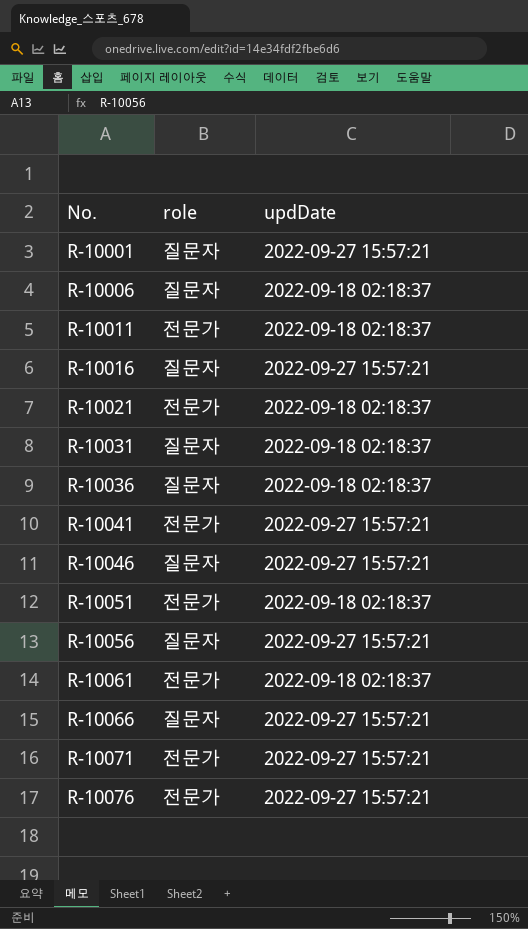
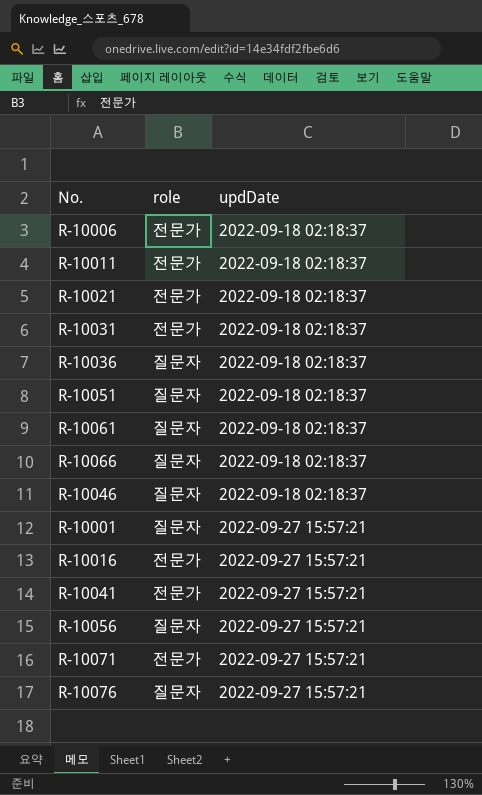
row order: No. ascending -> updDate ascending
R-10006 | role: 질문자 -> 전문가
R-10031 | role: 질문자 -> 전문가
R-10051 | role: 전문가 -> 질문자
R-10061 | role: 전문가 -> 질문자
R-10066 | updDate: 2022-09-27 15:57:21 -> 2022-09-18 02:18:37
R-10046 | updDate: 2022-09-27 15:57:21 -> 2022-09-18 02:18:37
R-10016 | role: 질문자 -> 전문가
R-10076 | role: 전문가 -> 질문자

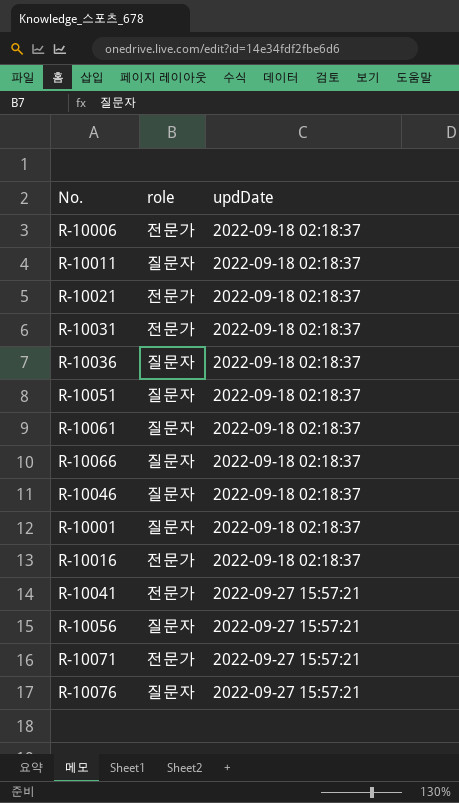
R-10011 | role: 전문가 -> 질문자
R-10001 | updDate: 2022-09-27 15:57:21 -> 2022-09-18 02:18:37
R-10016 | updDate: 2022-09-27 15:57:21 -> 2022-09-18 02:18:37

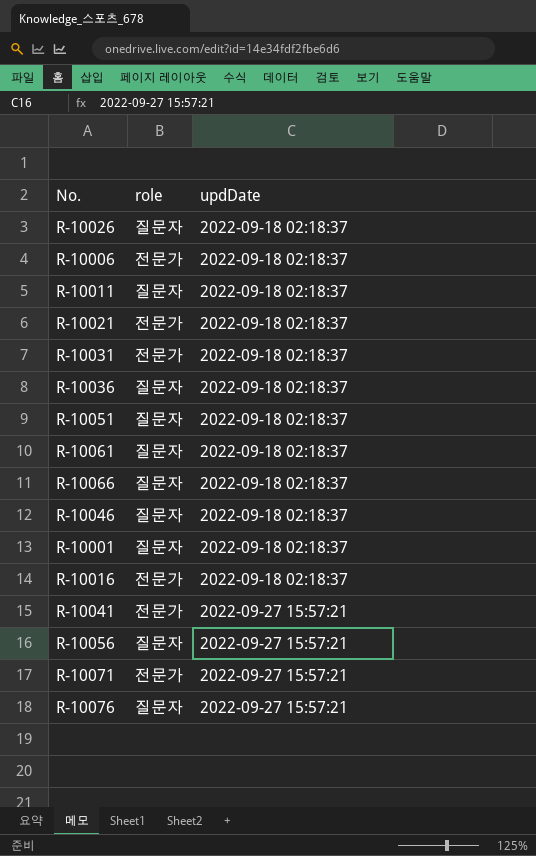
row R-10026: none -> 질문자 | 2022-09-18 02:18:37

